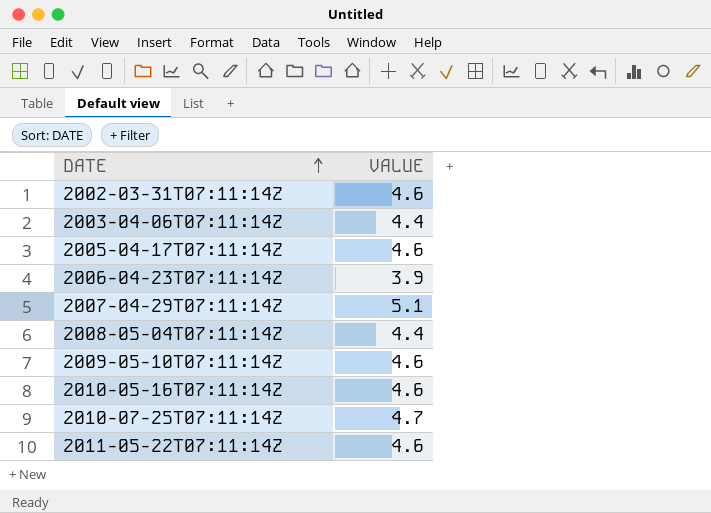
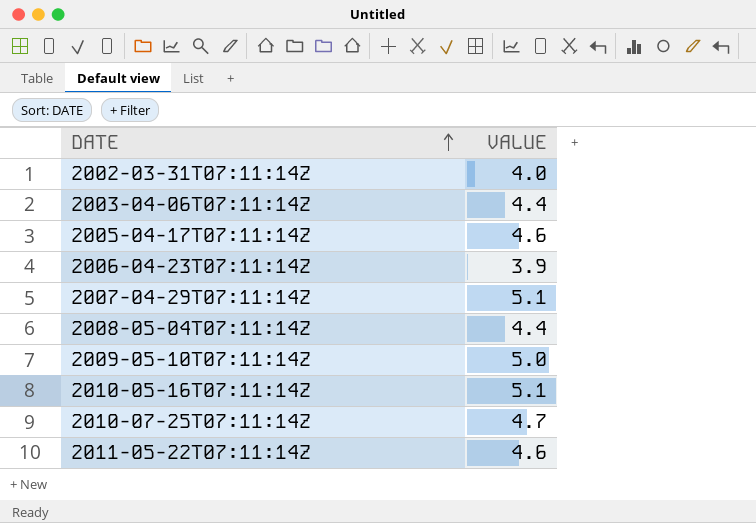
2002-03-31T07:11:14Z | VALUE: 4.6 -> 4.0
2009-05-10T07:11:14Z | VALUE: 4.6 -> 5.0
2010-05-16T07:11:14Z | VALUE: 4.6 -> 5.1

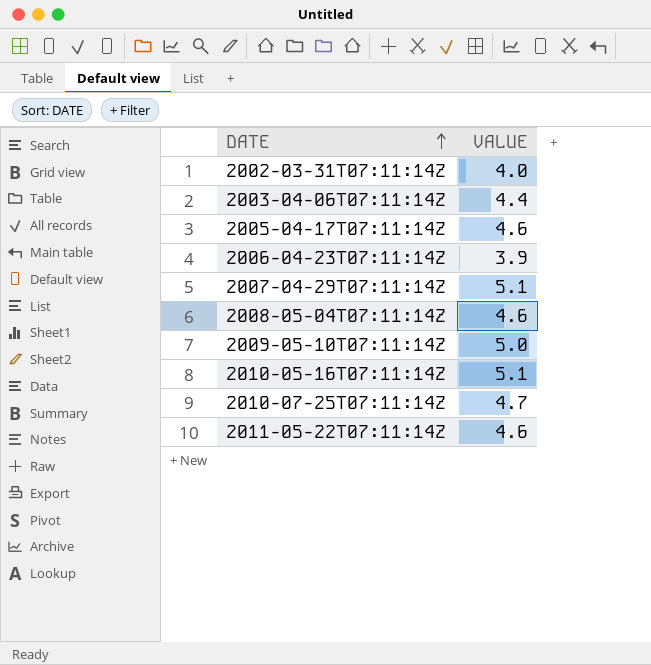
2008-05-04T07:11:14Z | VALUE: 4.4 -> 4.6

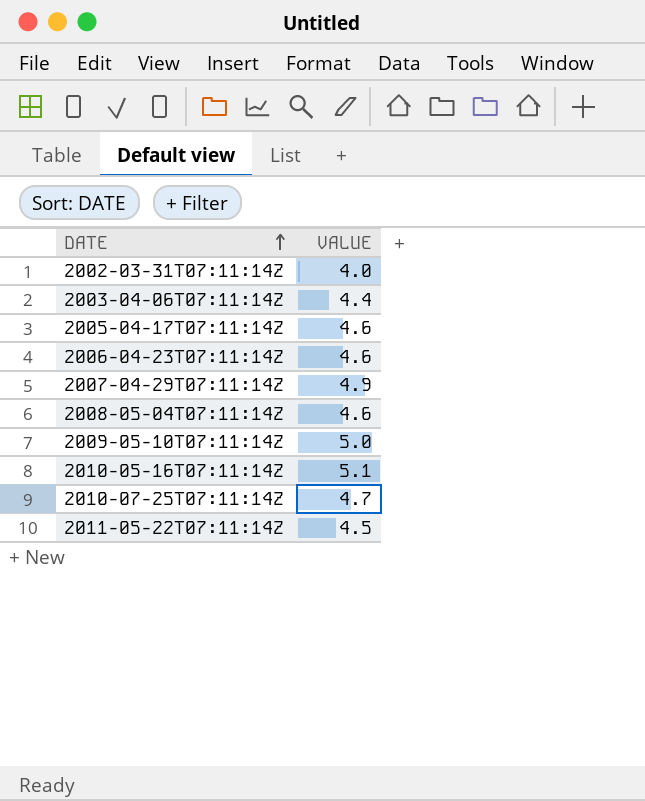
2006-04-23T07:11:14Z | VALUE: 3.9 -> 4.6
2007-04-29T07:11:14Z | VALUE: 5.1 -> 4.9
2011-05-22T07:11:14Z | VALUE: 4.6 -> 4.5

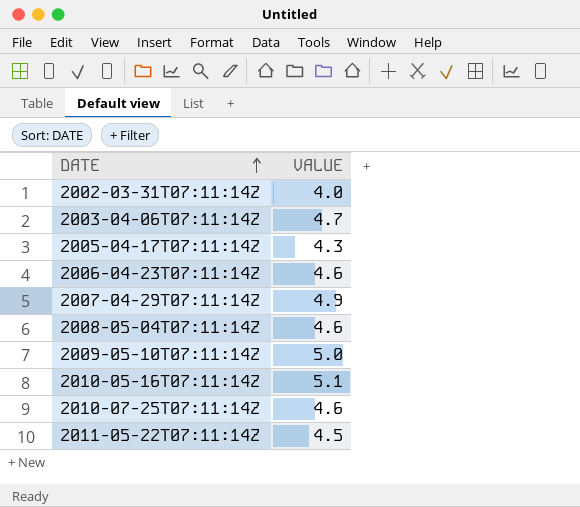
2003-04-06T07:11:14Z | VALUE: 4.4 -> 4.7
2005-04-17T07:11:14Z | VALUE: 4.6 -> 4.3
2010-07-25T07:11:14Z | VALUE: 4.7 -> 4.6

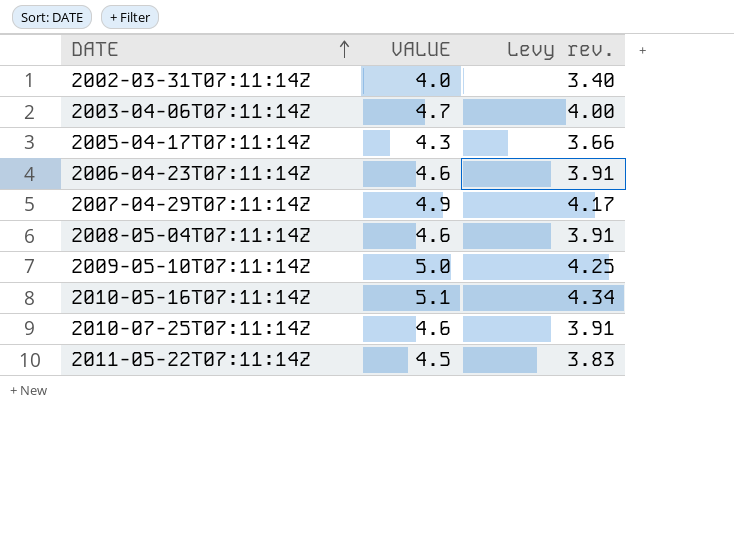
column Levy rev. | formula: none -> [VALUE] * 0.85

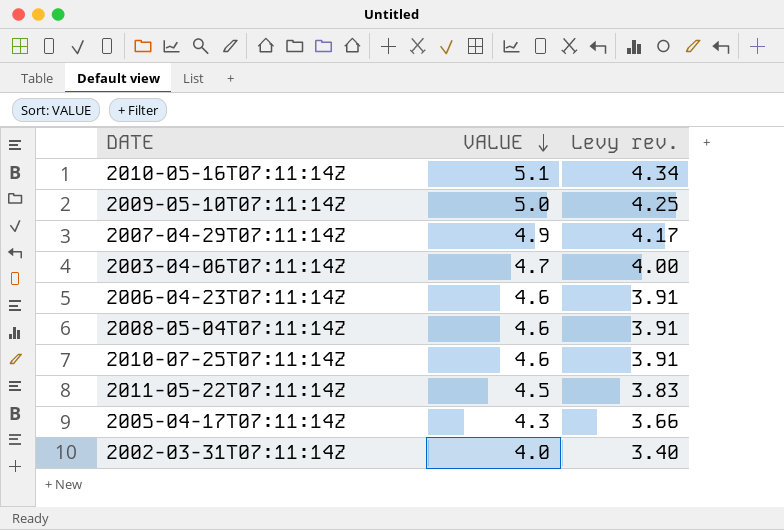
row order: DATE ascending -> VALUE descending

